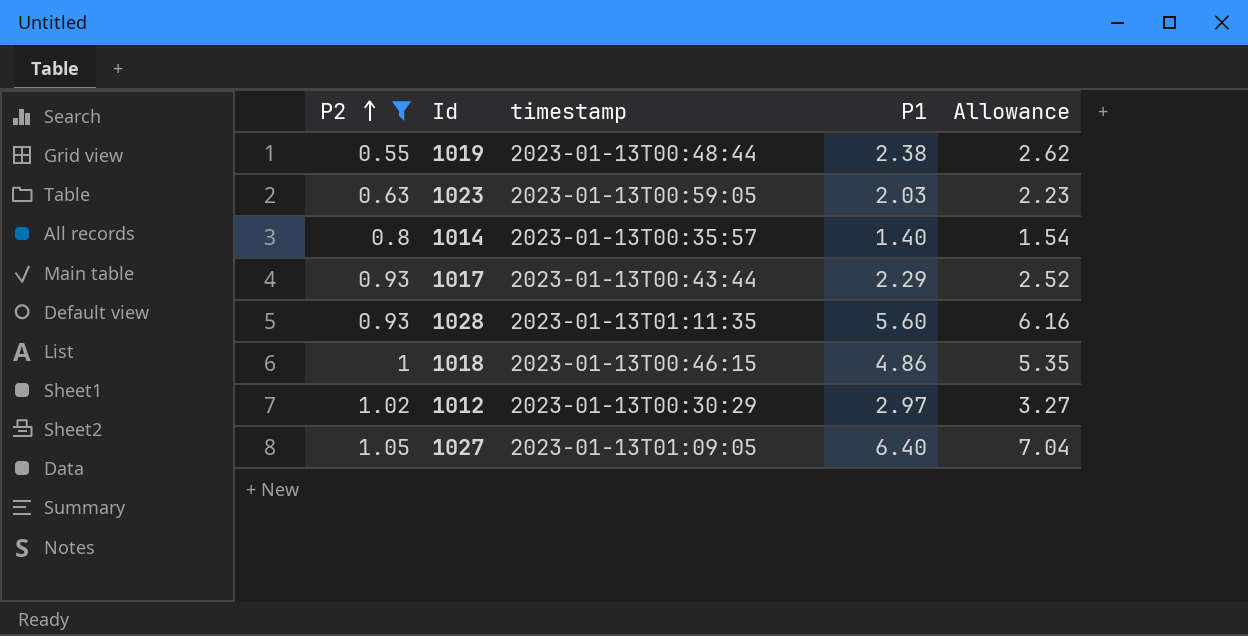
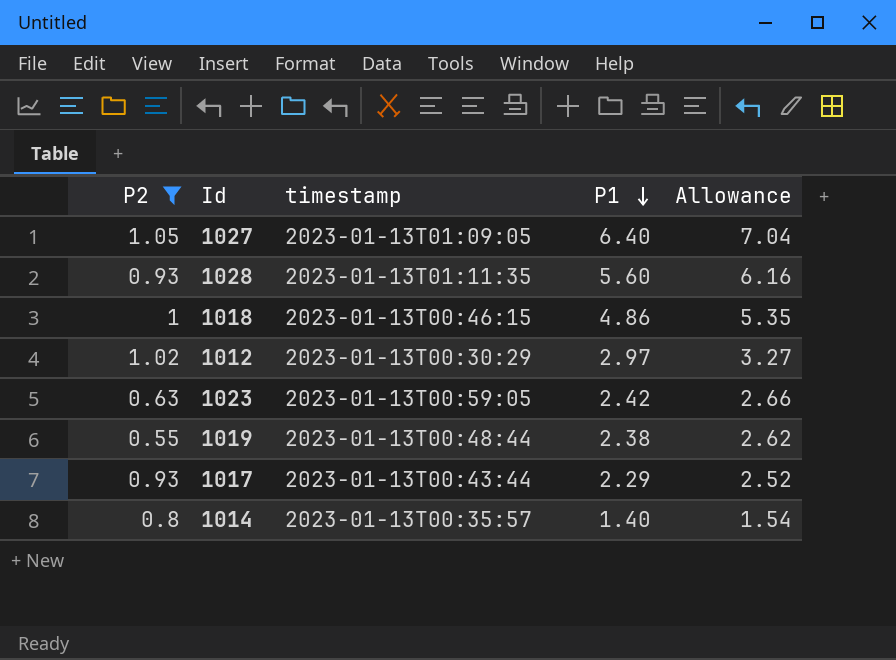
row order: P2 ascending -> P1 descending
1023 | P1: 2.03 -> 2.42
1023 | Allowance: 2.23 -> 2.66

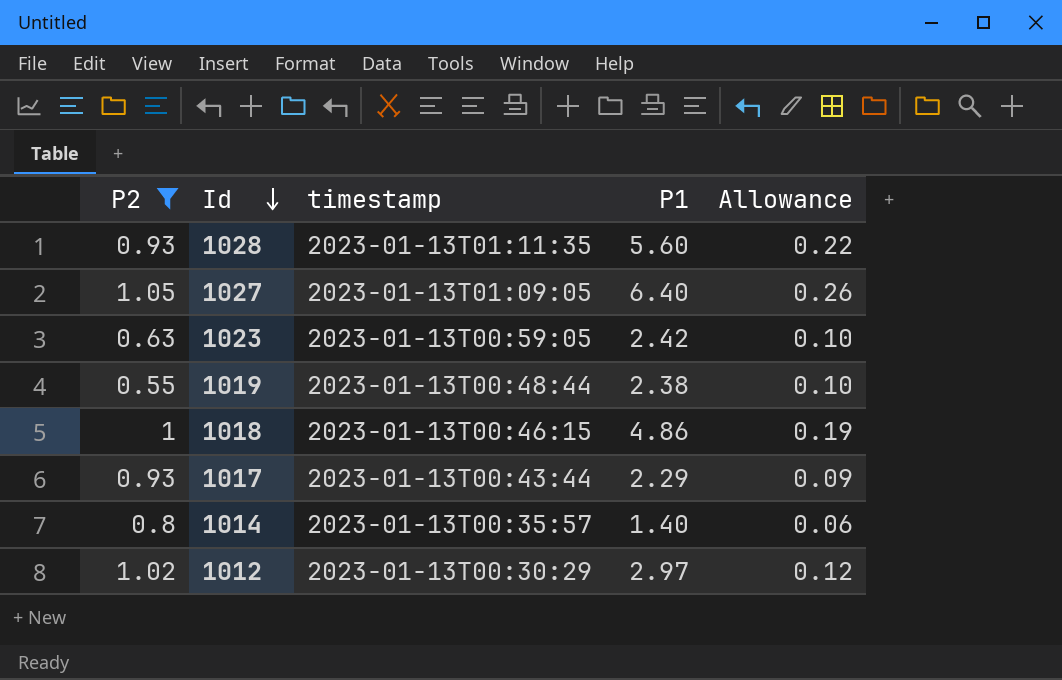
row order: P1 descending -> Id descending
column Allowance | formula: [P1] * 1.1 -> [P1] * 0.04

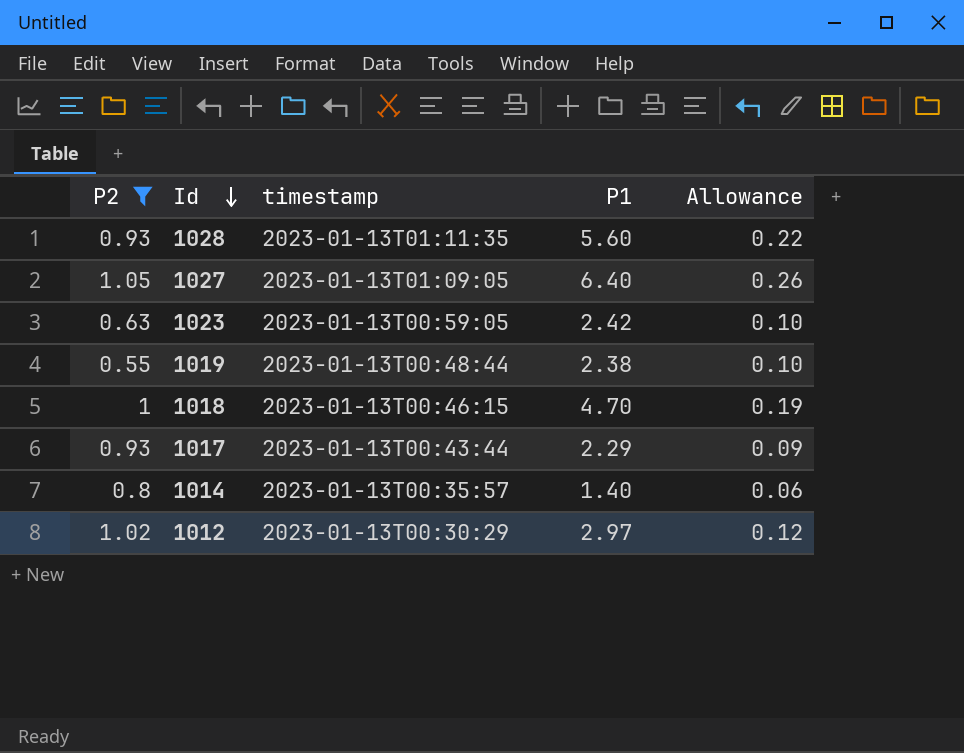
1018 | P1: 4.86 -> 4.70

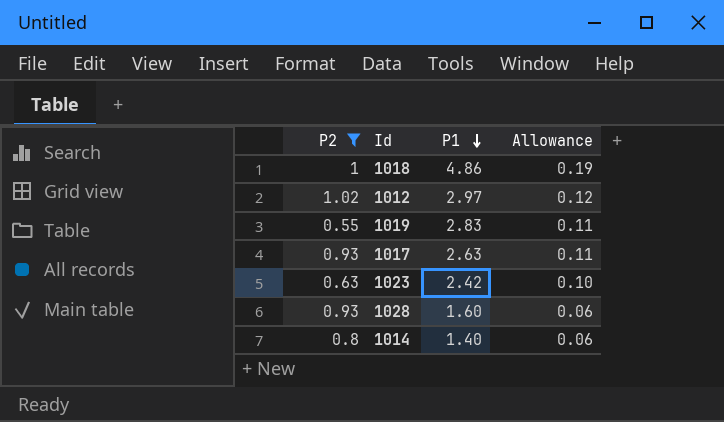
row order: Id descending -> P1 descending
column timestamp | position: 3 -> none
row 1027: 1.05 | 2023-01-13T01:09:05 | 6.40 | 0.26 -> none
1018 | P1: 4.70 -> 4.86
1019 | P1: 2.38 -> 2.83
1019 | Allowance: 0.10 -> 0.11
1017 | P1: 2.29 -> 2.63
1017 | Allowance: 0.09 -> 0.11
1028 | P1: 5.60 -> 1.60
1028 | Allowance: 0.22 -> 0.06

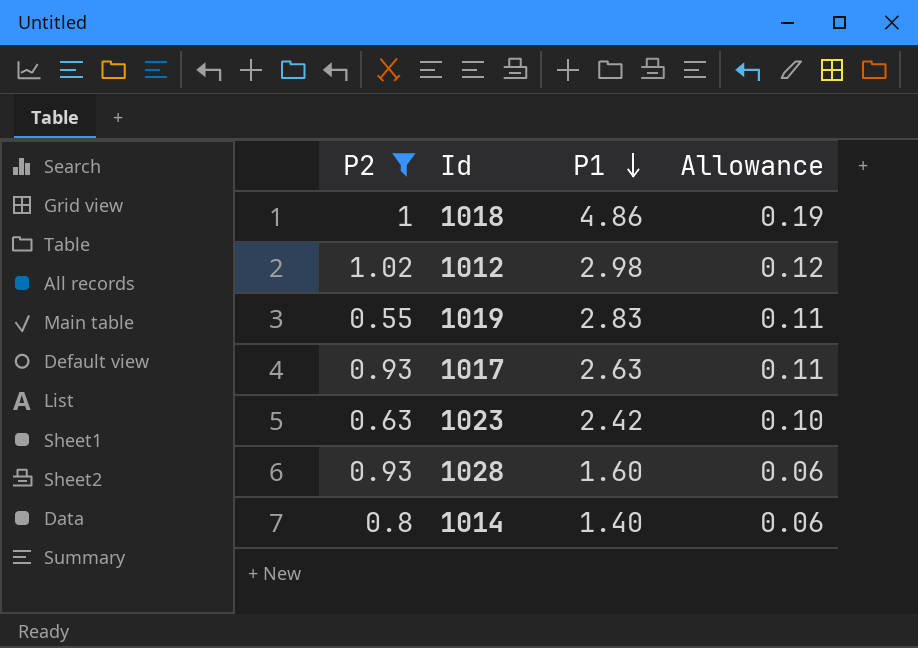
1012 | P1: 2.97 -> 2.98

